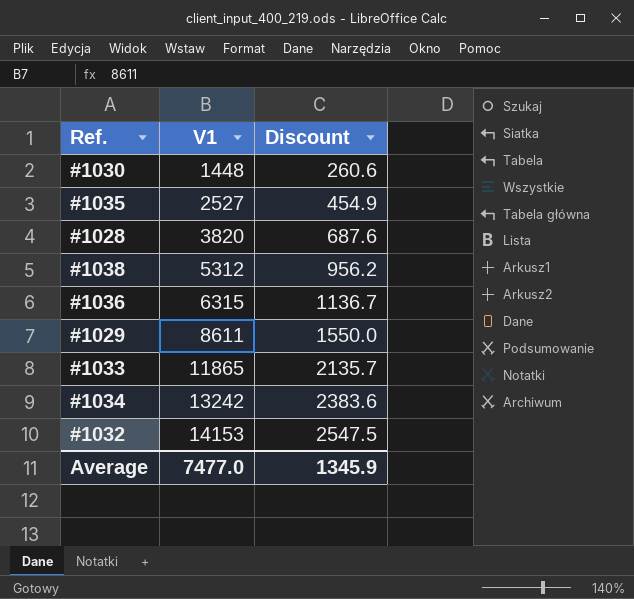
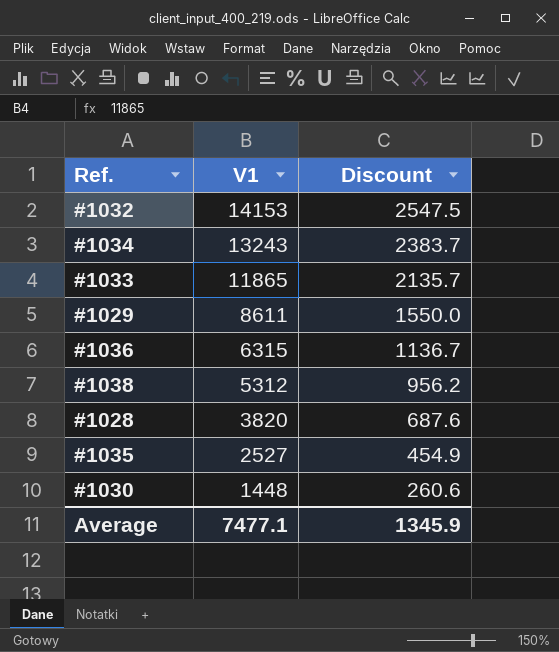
row order: V1 ascending -> V1 descending
#1034 | V1: 13242 -> 13243
#1034 | Discount: 2383.6 -> 2383.7
Average | V1: 7477.0 -> 7477.1

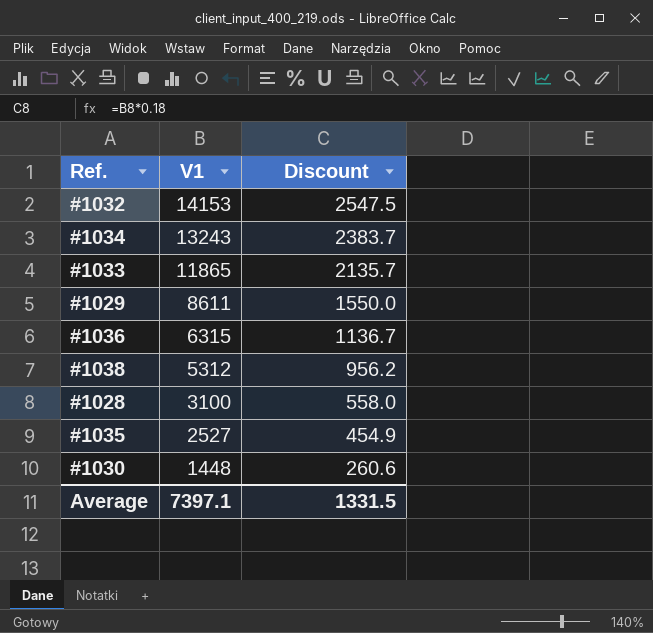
#1028 | V1: 3820 -> 3100
#1028 | Discount: 687.6 -> 558.0
Average | V1: 7477.1 -> 7397.1
Average | Discount: 1345.9 -> 1331.5

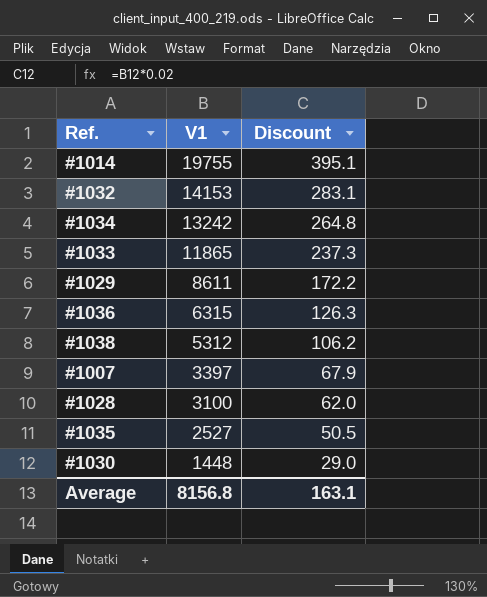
column Discount | formula: [V1] * 0.18 -> [V1] * 0.02
row #1014: none -> 19755 | 395.1
#1034 | V1: 13243 -> 13242
row #1007: none -> 3397 | 67.9
Average | V1: 7397.1 -> 8156.8
Average | Discount: 1331.5 -> 163.1

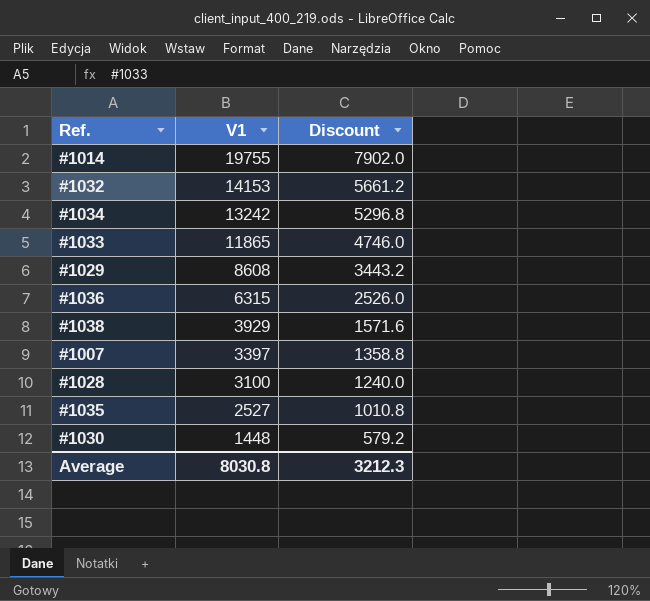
column Discount | formula: [V1] * 0.02 -> [V1] * 0.4
#1029 | V1: 8611 -> 8608
#1038 | V1: 5312 -> 3929
Average | V1: 8156.8 -> 8030.8
Average | Discount: 163.1 -> 3212.3

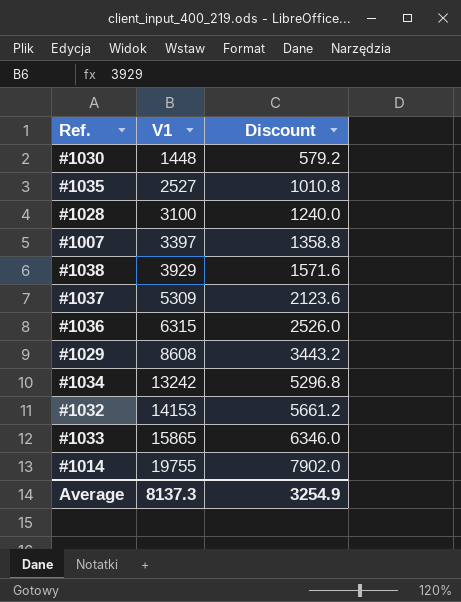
row order: V1 descending -> V1 ascending
row #1037: none -> 5309 | 2123.6
#1033 | V1: 11865 -> 15865
#1033 | Discount: 4746.0 -> 6346.0
Average | V1: 8030.8 -> 8137.3
Average | Discount: 3212.3 -> 3254.9

